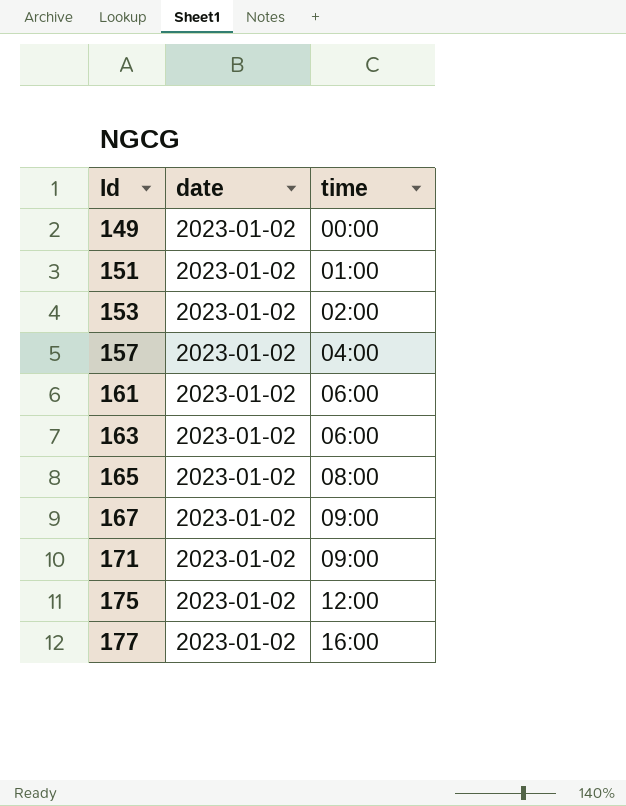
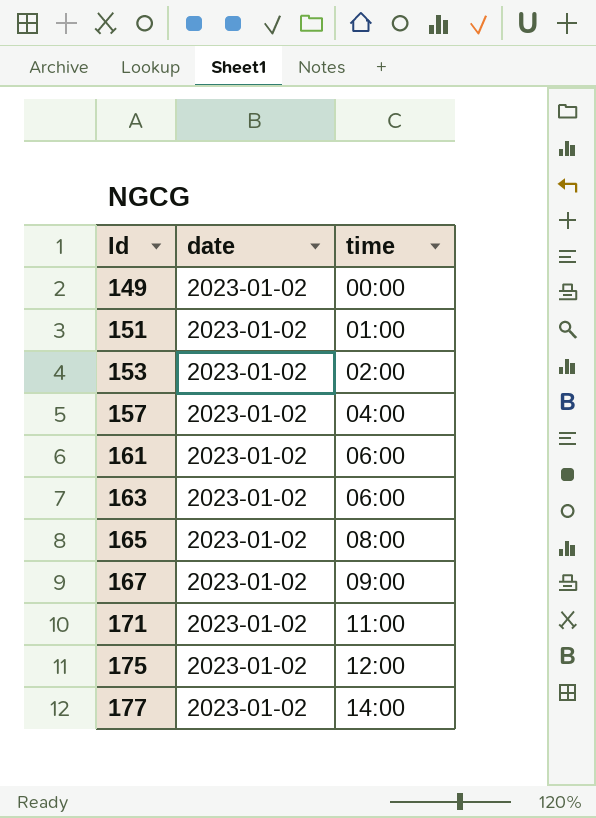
171 | time: 09:00 -> 11:00
177 | time: 16:00 -> 14:00

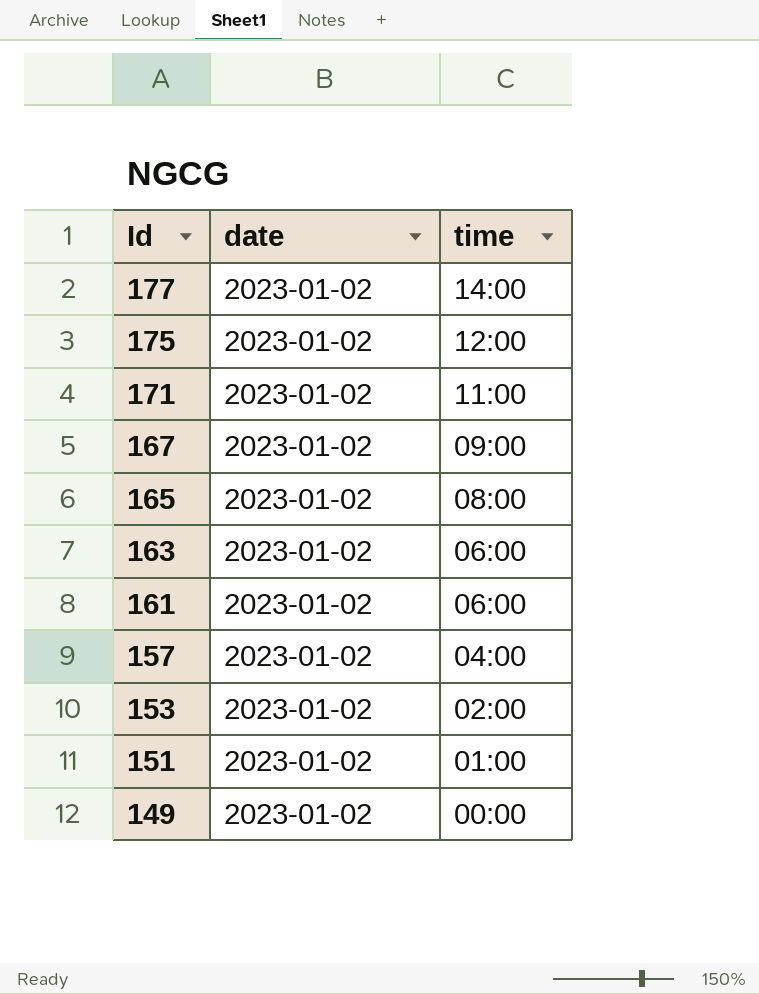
row order: Id ascending -> Id descending

